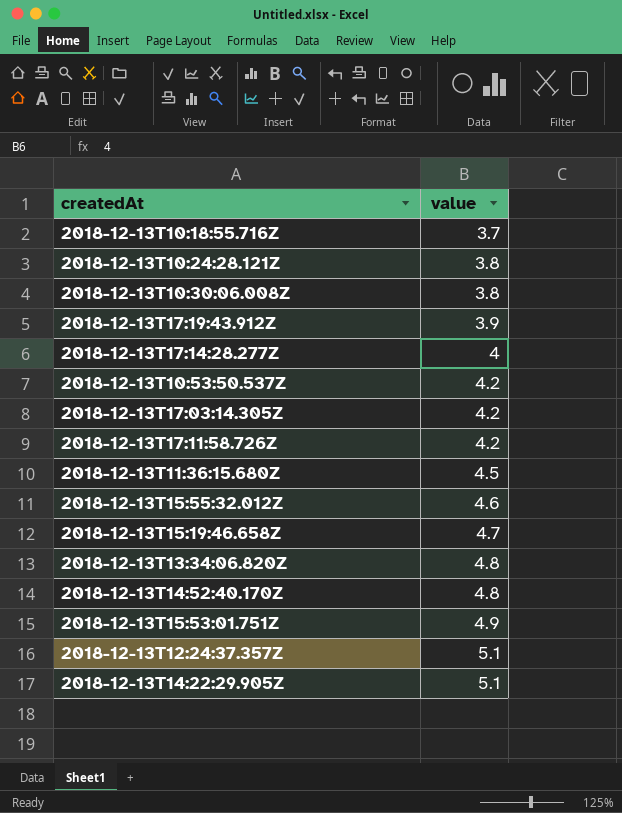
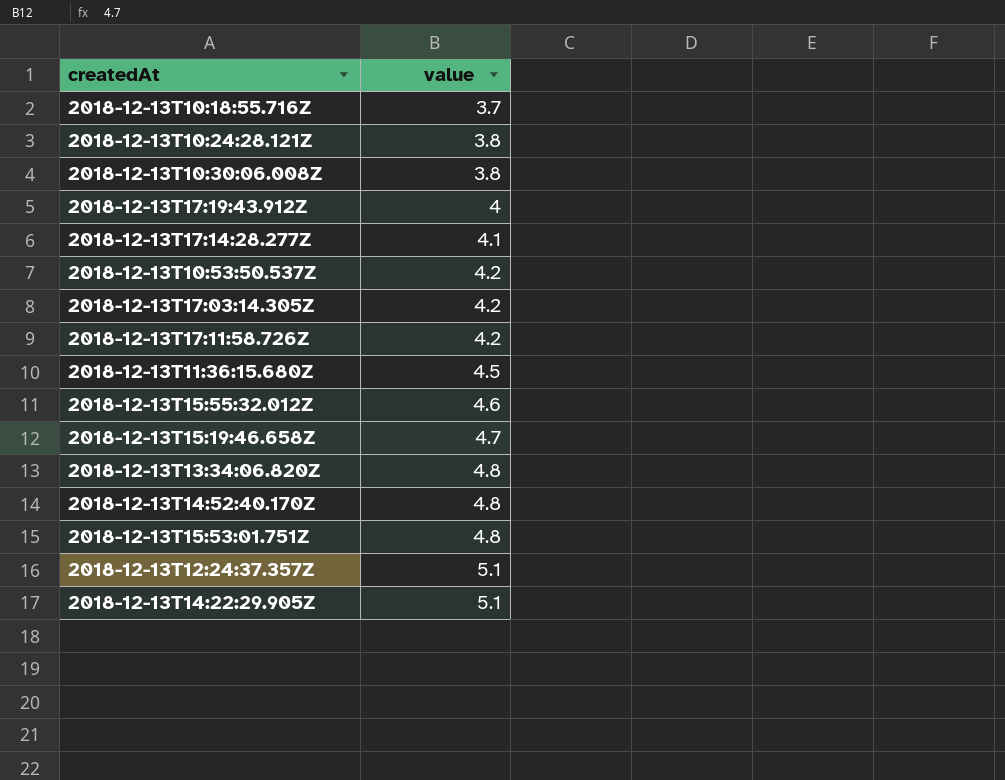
2018-12-13T17:19:43.912Z | value: 3.9 -> 4
2018-12-13T17:14:28.277Z | value: 4 -> 4.1
2018-12-13T15:53:01.751Z | value: 4.9 -> 4.8

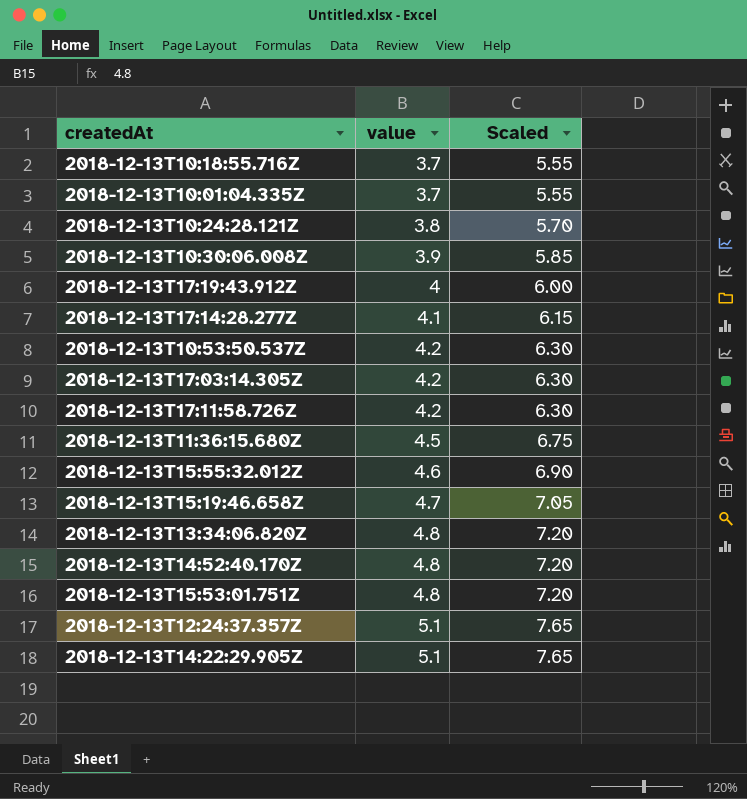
column Scaled | formula: none -> [value] * 1.5
row 2018-12-13T10:01:04.335Z: none -> 3.7 | 5.55
2018-12-13T10:30:06.008Z | value: 3.8 -> 3.9

